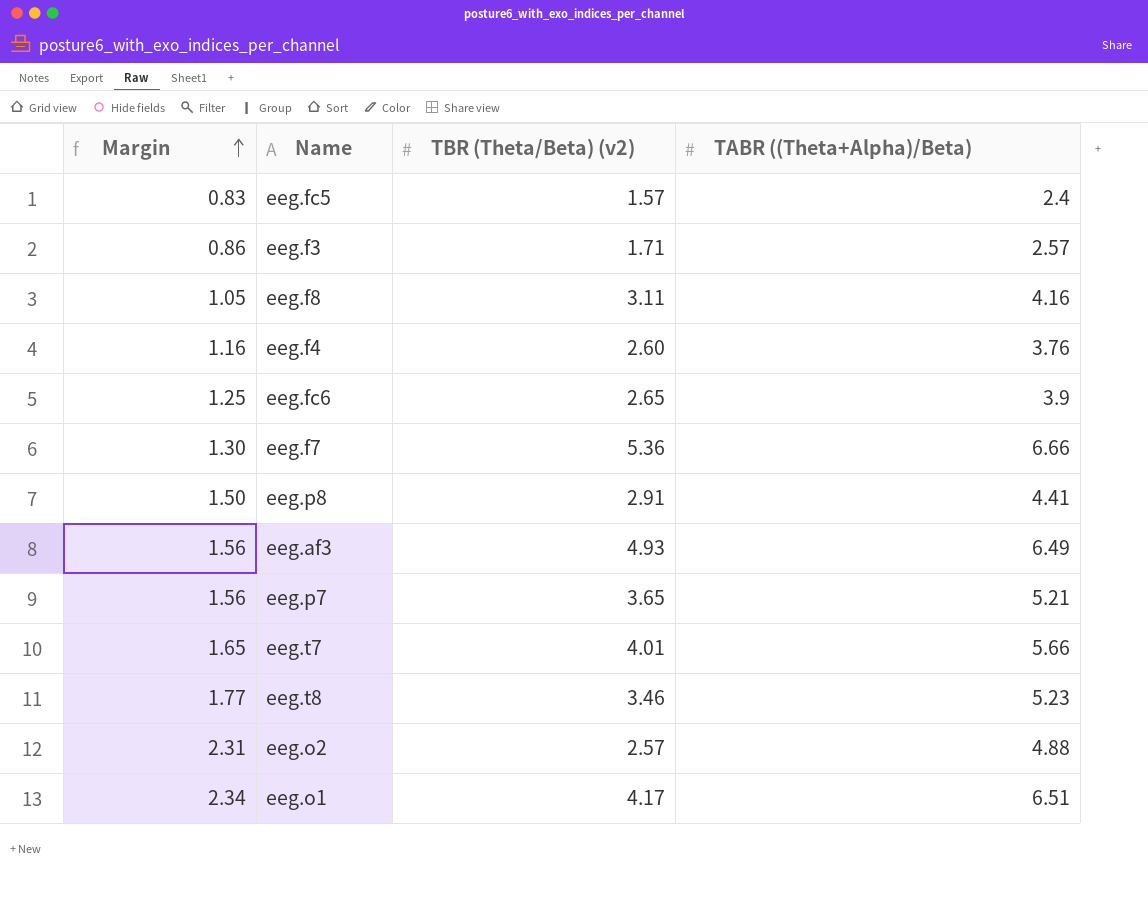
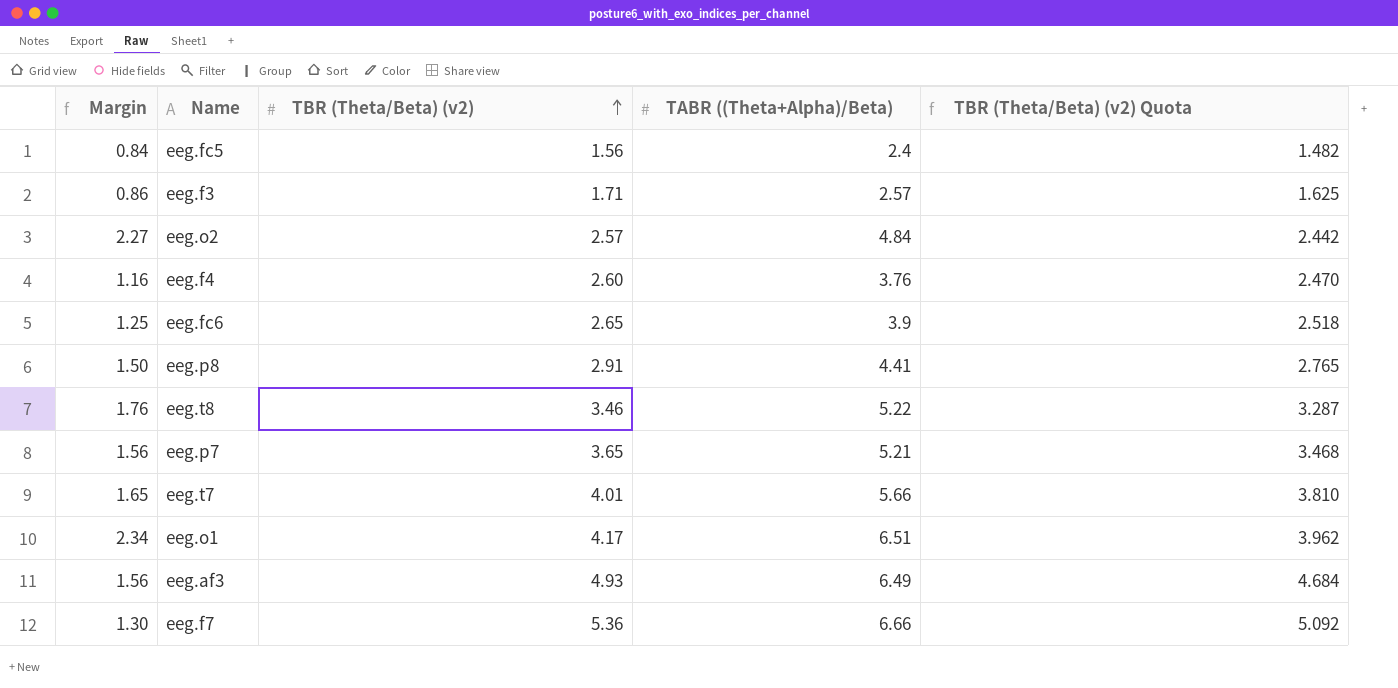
row order: Margin ascending -> TBR (Theta/Beta) (v2) ascending
column TBR (Theta/Beta) (v2) Quota | formula: none -> [TBR (Theta/Beta) (v2)] * 0.95
row eeg.f8: 1.05 | 3.11 | 4.16 -> none
eeg.fc5 | Margin: 0.83 -> 0.84
eeg.fc5 | TBR (Theta/Beta) (v2): 1.57 -> 1.56
eeg.o2 | Margin: 2.31 -> 2.27
eeg.o2 | TABR ((Theta+Alpha)/Beta): 4.88 -> 4.84
eeg.t8 | Margin: 1.77 -> 1.76
eeg.t8 | TABR ((Theta+Alpha)/Beta): 5.23 -> 5.22

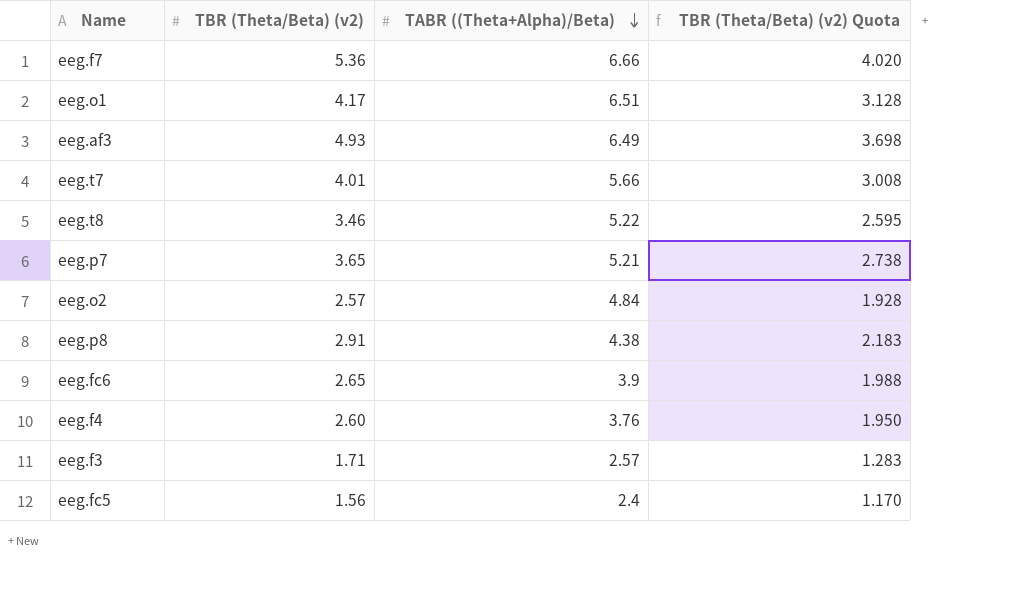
row order: TBR (Theta/Beta) (v2) ascending -> TABR ((Theta+Alpha)/Beta) descending
column Margin | formula: [TABR ((Theta+Alpha)/Beta)] - [TBR (Theta/Beta) (v2)] -> none
column TBR (Theta/Beta) (v2) Quota | formula: [TBR (Theta/Beta) (v2)] * 0.95 -> [TBR (Theta/Beta) (v2)] * 0.75
eeg.p8 | TABR ((Theta+Alpha)/Beta): 4.41 -> 4.38

